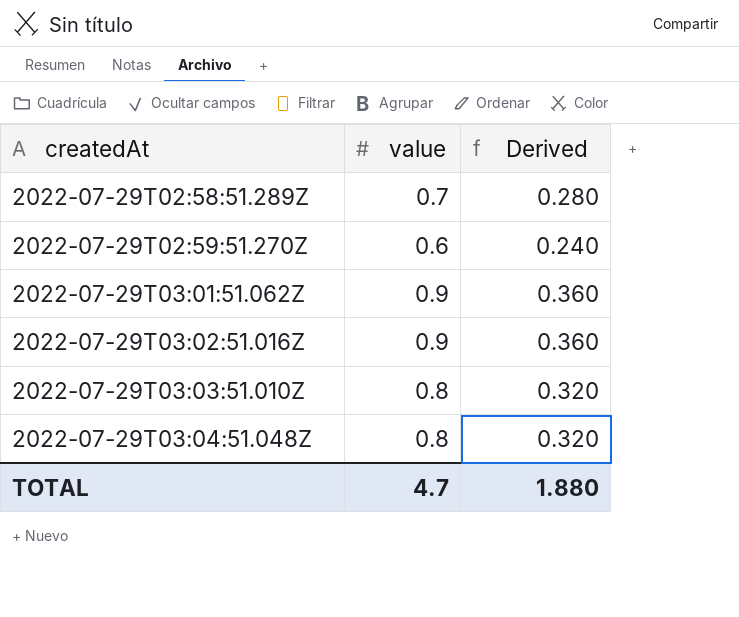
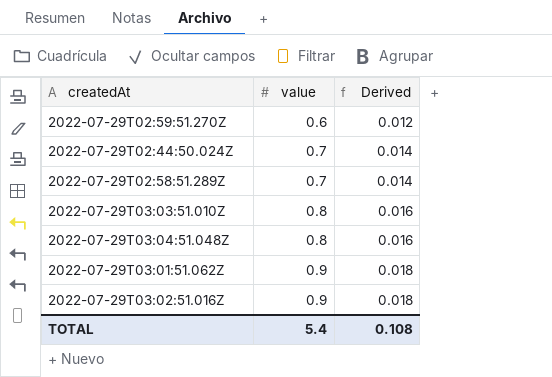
row order: createdAt ascending -> value ascending
column Derived | formula: [value] * 0.4 -> [value] * 0.02
row 2022-07-29T02:44:50.024Z: none -> 0.7 | 0.014
TOTAL | value: 4.7 -> 5.4
TOTAL | Derived: 1.880 -> 0.108

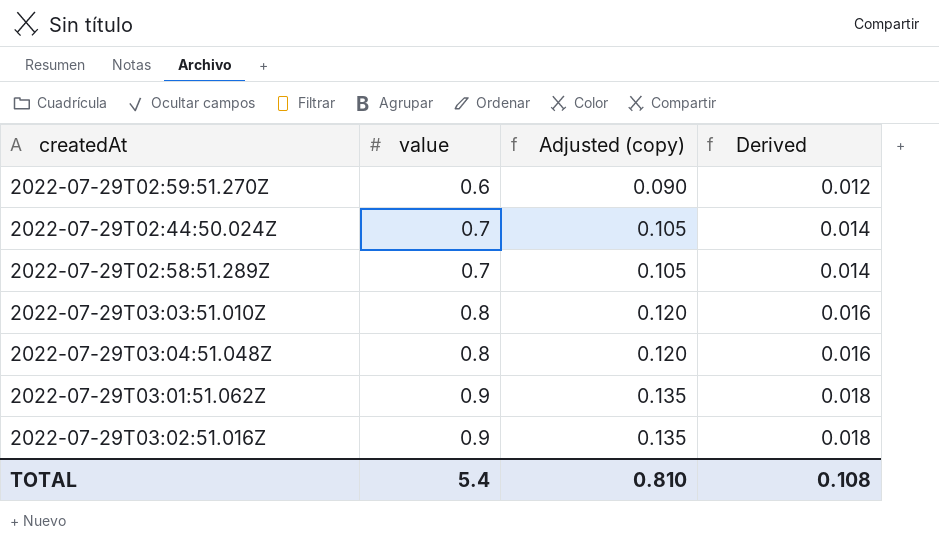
column Adjusted (copy) | formula: none -> [value] * 0.15

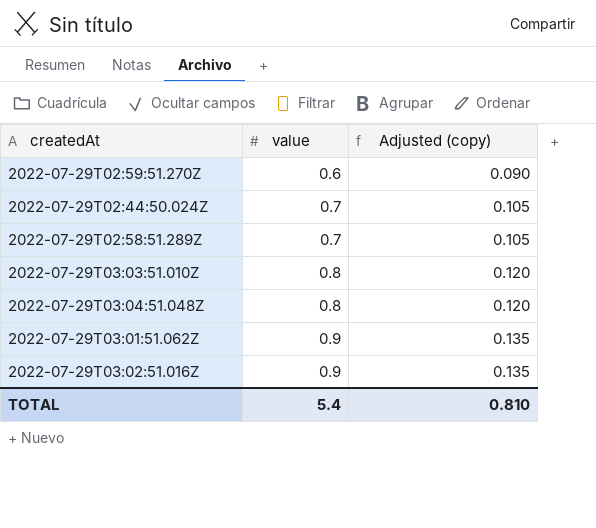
column Derived | formula: [value] * 0.02 -> none

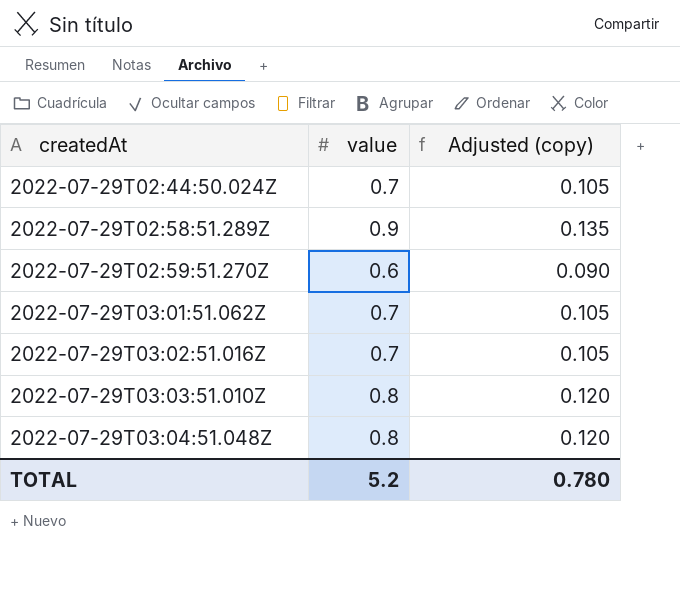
row order: value ascending -> createdAt ascending
2022-07-29T02:58:51.289Z | value: 0.7 -> 0.9
2022-07-29T02:58:51.289Z | Adjusted (copy): 0.105 -> 0.135
2022-07-29T03:01:51.062Z | value: 0.9 -> 0.7
2022-07-29T03:01:51.062Z | Adjusted (copy): 0.135 -> 0.105
2022-07-29T03:02:51.016Z | value: 0.9 -> 0.7
2022-07-29T03:02:51.016Z | Adjusted (copy): 0.135 -> 0.105
TOTAL | value: 5.4 -> 5.2
TOTAL | Adjusted (copy): 0.810 -> 0.780

